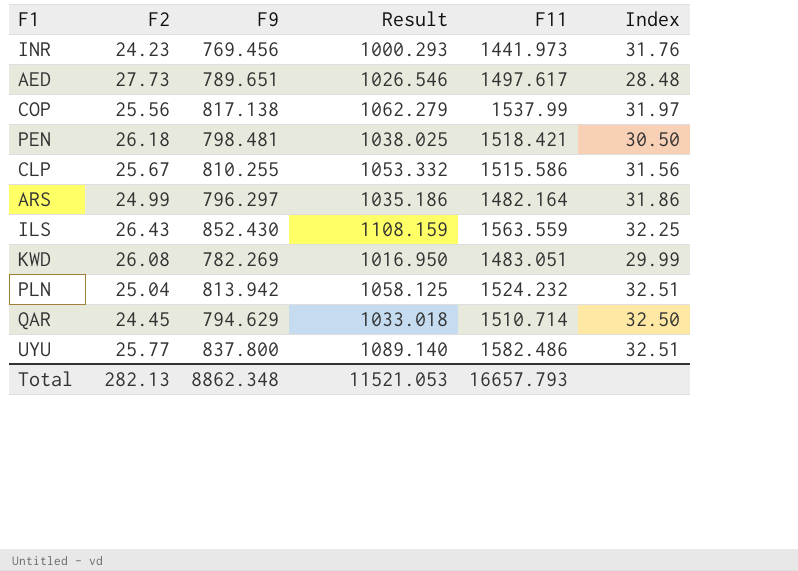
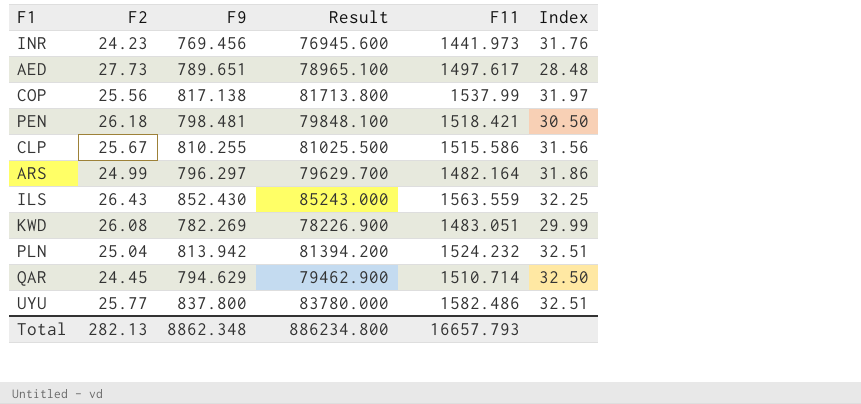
column Result | formula: [F9] * 1.3 -> [F9] * 100
Total | Result: 11521.053 -> 886234.800

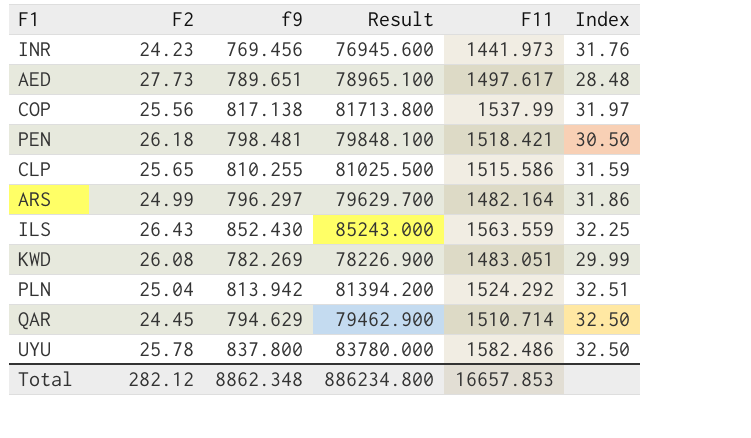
column name: F9 -> f9
CLP | F2: 25.67 -> 25.65
CLP | Index: 31.56 -> 31.59
PLN | F11: 1524.232 -> 1524.292
UYU | F2: 25.77 -> 25.78
UYU | Index: 32.51 -> 32.50
Total | F2: 282.13 -> 282.12
Total | F11: 16657.793 -> 16657.853

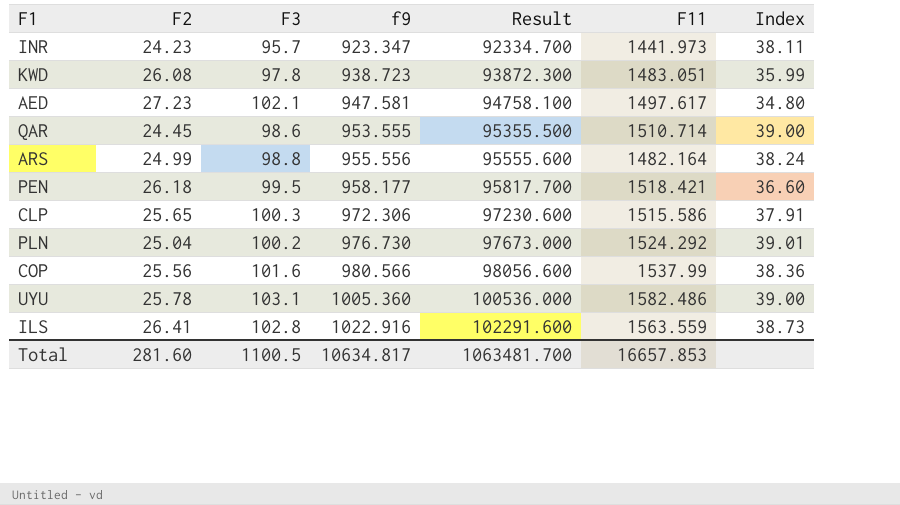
row order: none -> f9 ascending
column F3 | position: none -> 3
INR | f9: 769.456 -> 923.347
INR | Result: 76945.600 -> 92334.700
INR | Index: 31.76 -> 38.11
KWD | f9: 782.269 -> 938.723
KWD | Result: 78226.900 -> 93872.300
KWD | Index: 29.99 -> 35.99
AED | F2: 27.73 -> 27.23
AED | f9: 789.651 -> 947.581
AED | Result: 78965.100 -> 94758.100
AED | Index: 28.48 -> 34.80
QAR | f9: 794.629 -> 953.555
QAR | Result: 79462.900 -> 95355.500
QAR | Index: 32.50 -> 39.00
ARS | f9: 796.297 -> 955.556
ARS | Result: 79629.700 -> 95555.600
ARS | Index: 31.86 -> 38.24
PEN | f9: 798.481 -> 958.177
PEN | Result: 79848.100 -> 95817.700
PEN | Index: 30.50 -> 36.60
CLP | f9: 810.255 -> 972.306
CLP | Result: 81025.500 -> 97230.600
CLP | Index: 31.59 -> 37.91
PLN | f9: 813.942 -> 976.730
PLN | Result: 81394.200 -> 97673.000
PLN | Index: 32.51 -> 39.01
COP | f9: 817.138 -> 980.566
COP | Result: 81713.800 -> 98056.600
COP | Index: 31.97 -> 38.36
UYU | f9: 837.800 -> 1005.360
UYU | Result: 83780.000 -> 100536.000
UYU | Index: 32.50 -> 39.00
ILS | F2: 26.43 -> 26.41
ILS | f9: 852.430 -> 1022.916
ILS | Result: 85243.000 -> 102291.600
ILS | Index: 32.25 -> 38.73
Total | F2: 282.12 -> 281.60
Total | f9: 8862.348 -> 10634.817
Total | Result: 886234.800 -> 1063481.700

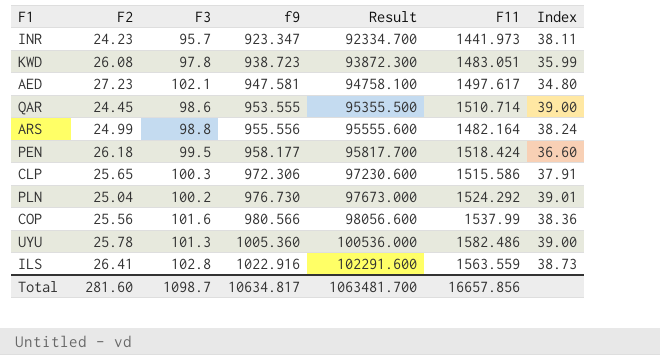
PEN | F11: 1518.421 -> 1518.424
UYU | F3: 103.1 -> 101.3
Total | F3: 1100.5 -> 1098.7
Total | F11: 16657.853 -> 16657.856

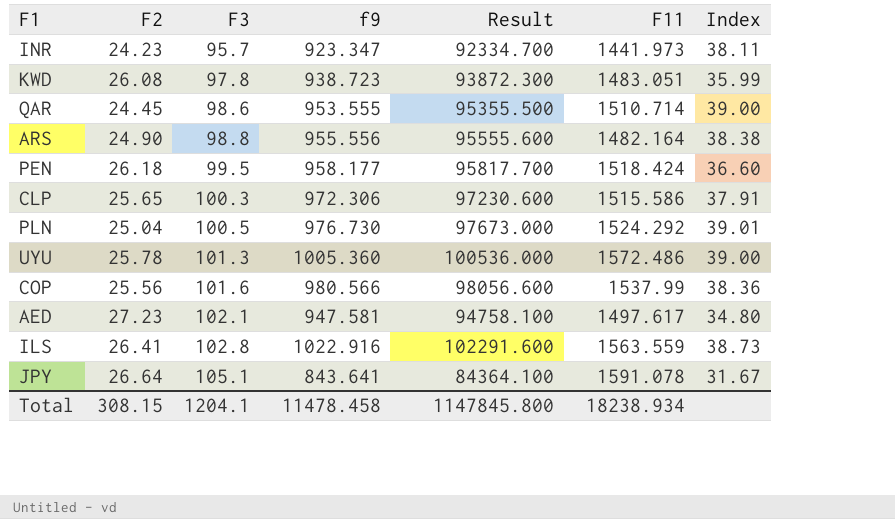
row order: f9 ascending -> F3 ascending
ARS | F2: 24.99 -> 24.90
ARS | Index: 38.24 -> 38.38
PLN | F3: 100.2 -> 100.5
UYU | F11: 1582.486 -> 1572.486
row JPY: none -> 26.64 | 105.1 | 843.641 | 84364.100 | 1591.078 | 31.67
Total | F2: 281.60 -> 308.15
Total | F3: 1098.7 -> 1204.1
Total | f9: 10634.817 -> 11478.458
Total | Result: 1063481.700 -> 1147845.800
Total | F11: 16657.856 -> 18238.934

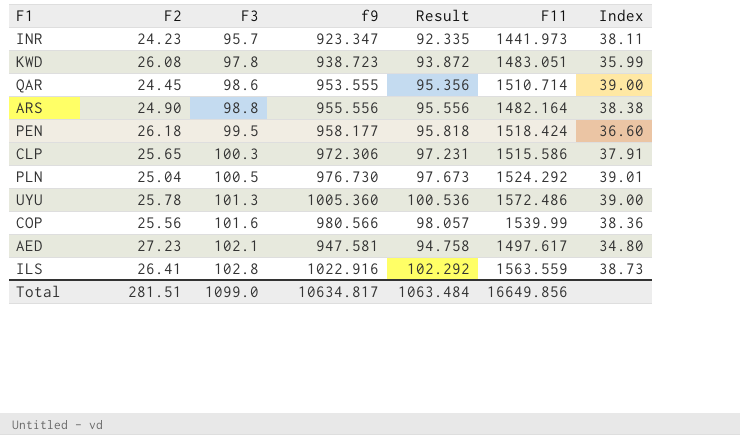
column Result | formula: [f9] * 100 -> [f9] * 0.1
row JPY: 26.64 | 105.1 | 843.641 | 84364.100 | 1591.078 | 31.67 -> none
COP | F11: 1537.99 -> 1539.99
Total | F2: 308.15 -> 281.51
Total | F3: 1204.1 -> 1099.0
Total | f9: 11478.458 -> 10634.817
Total | Result: 1147845.800 -> 1063.484
Total | F11: 18238.934 -> 16649.856

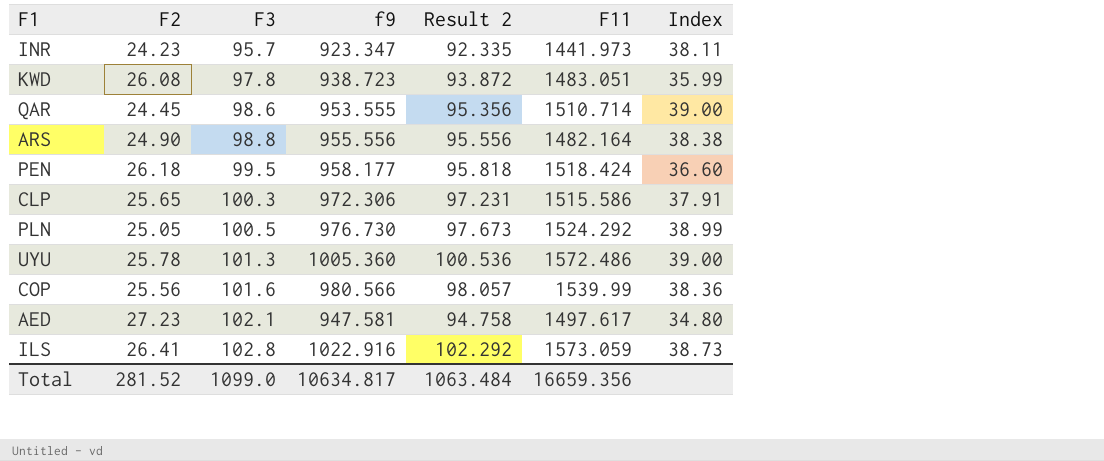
column name: Result -> Result 2
PLN | F2: 25.04 -> 25.05
PLN | Index: 39.01 -> 38.99
ILS | F11: 1563.559 -> 1573.059
Total | F2: 281.51 -> 281.52
Total | F11: 16649.856 -> 16659.356

